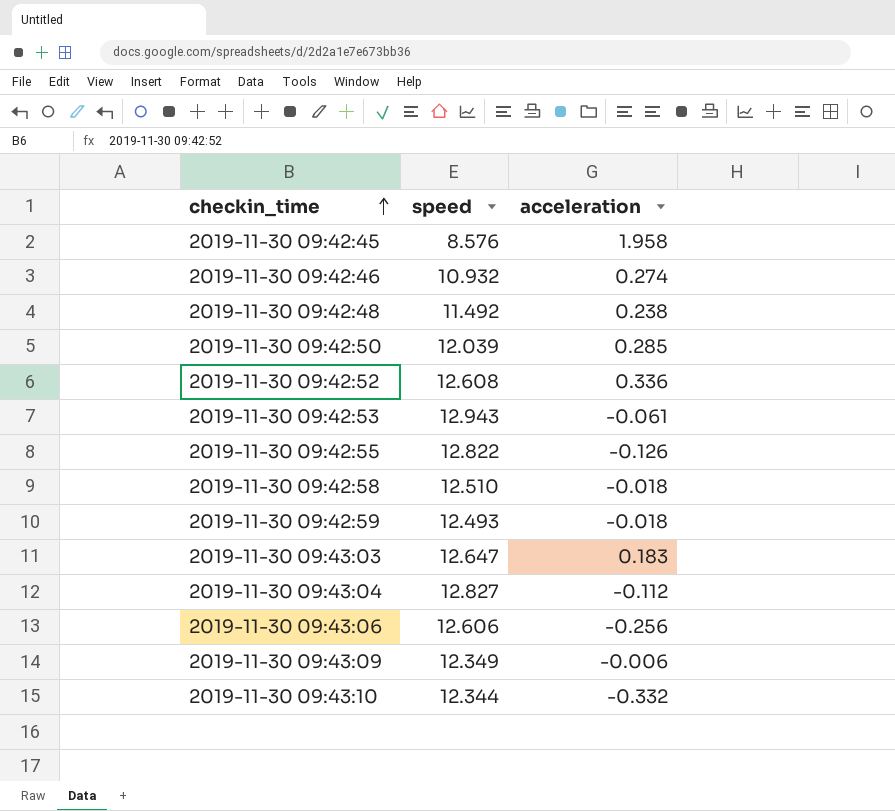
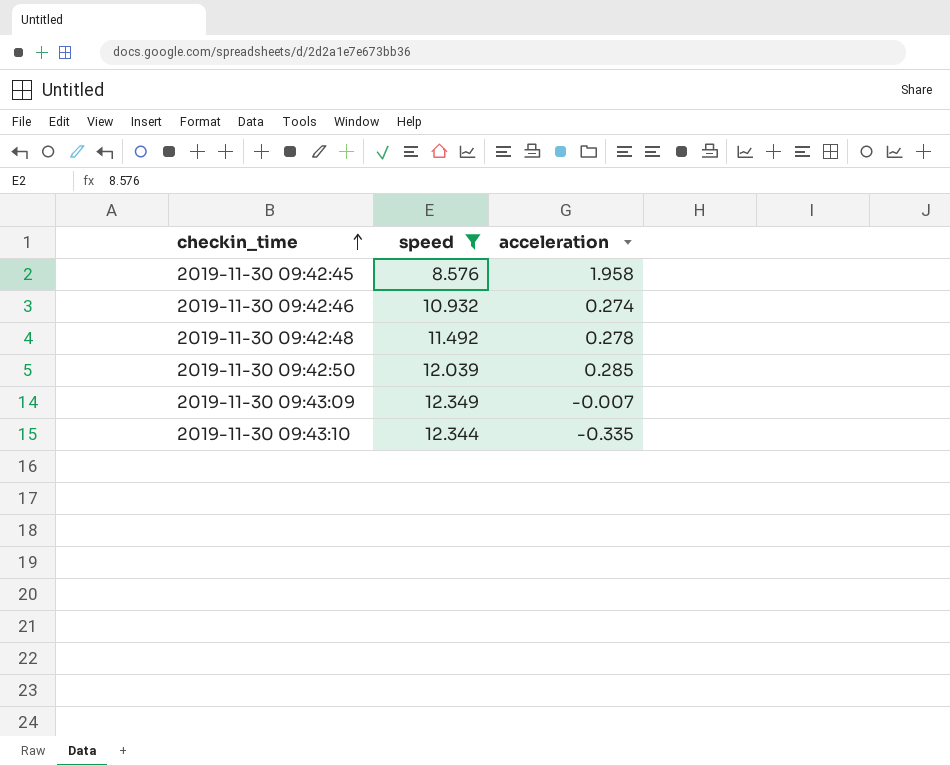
filter: none -> speed <= 12.349
2019-11-30 09:42:48 | acceleration: 0.238 -> 0.278
2019-11-30 09:43:09 | acceleration: -0.006 -> -0.007
2019-11-30 09:43:10 | acceleration: -0.332 -> -0.335

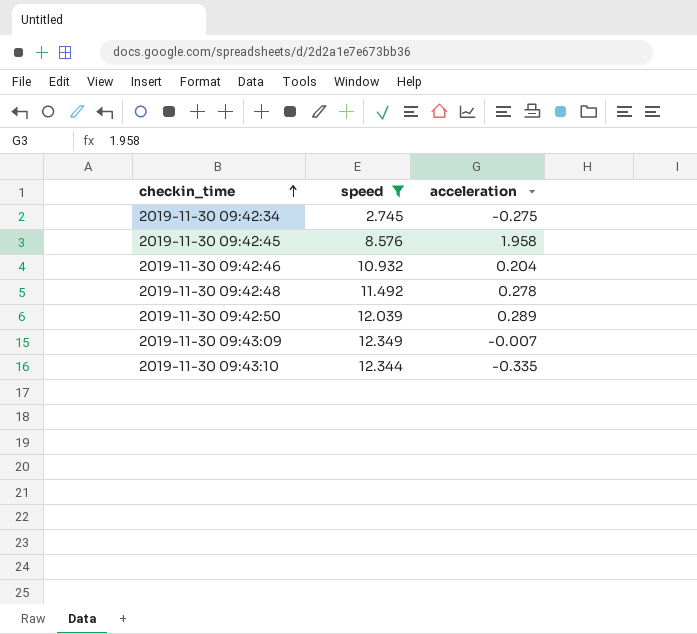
row 2019-11-30 09:42:34: none -> 2.745 | -0.275
2019-11-30 09:42:46 | acceleration: 0.274 -> 0.204
2019-11-30 09:42:50 | acceleration: 0.285 -> 0.289

